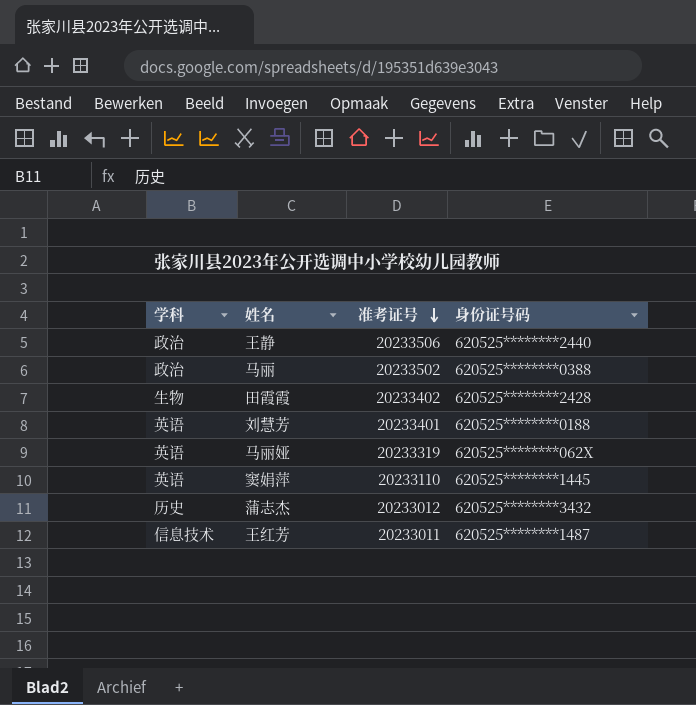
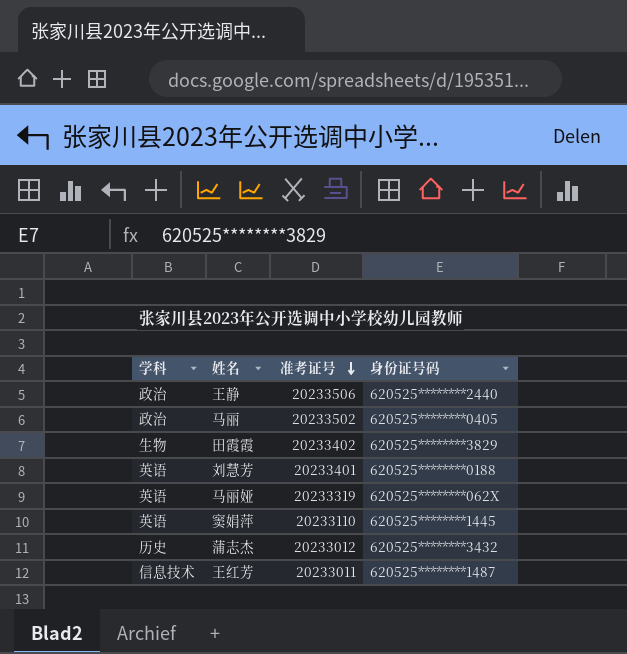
马丽 | 身份证号码: 620525********0388 -> 620525********0405
田霞霞 | 身份证号码: 620525********2428 -> 620525********3829

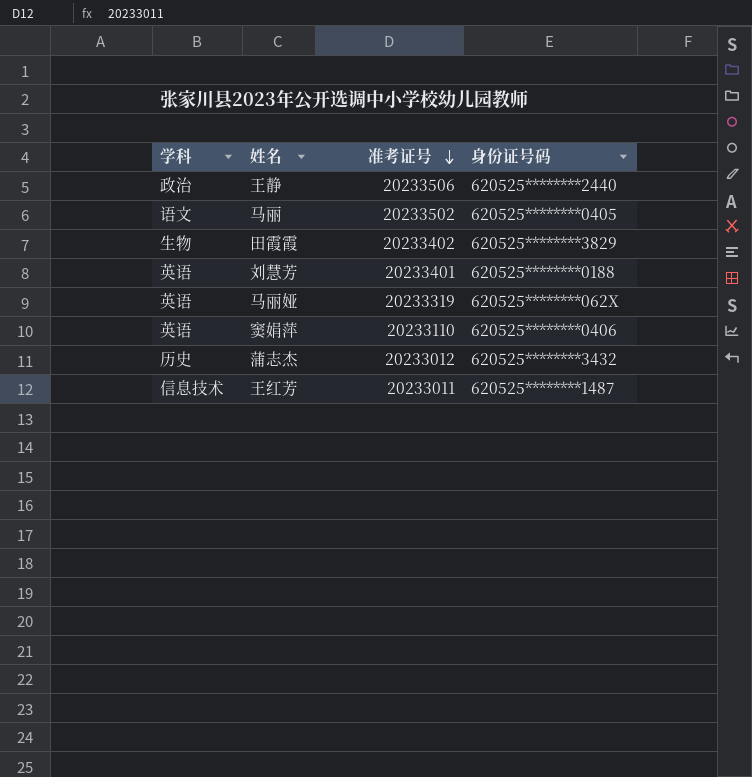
马丽 | 学科: 政治 -> 语文
窦娟萍 | 身份证号码: 620525********1445 -> 620525********0406

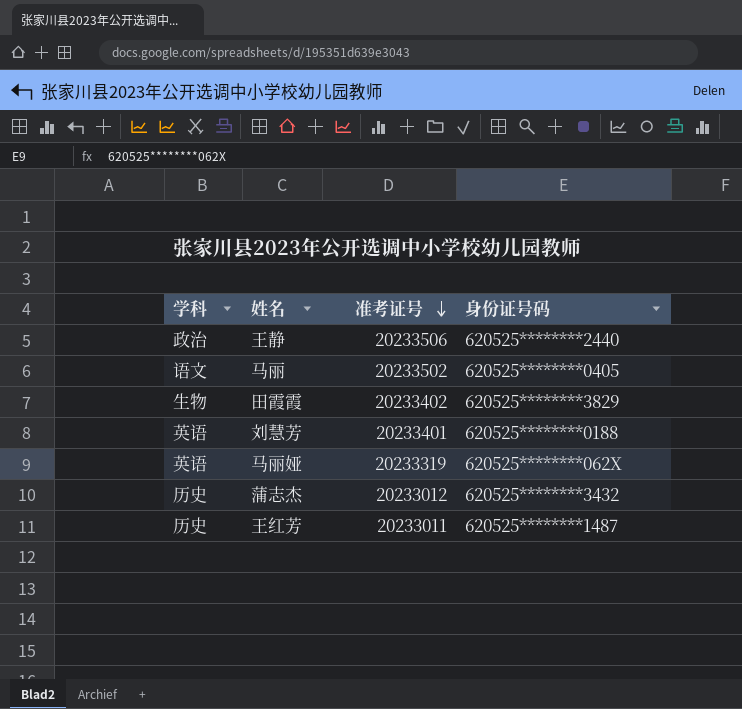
row 窦娟萍: 英语 | 20233110 | 620525********0406 -> none
王红芳 | 学科: 信息技术 -> 历史

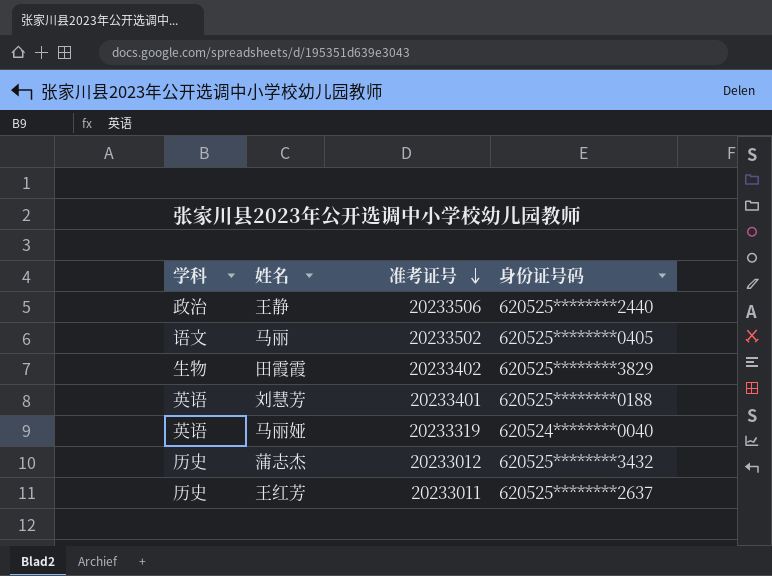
马丽娅 | 身份证号码: 620525********062X -> 620524********0040
王红芳 | 身份证号码: 620525********1487 -> 620525********2637

